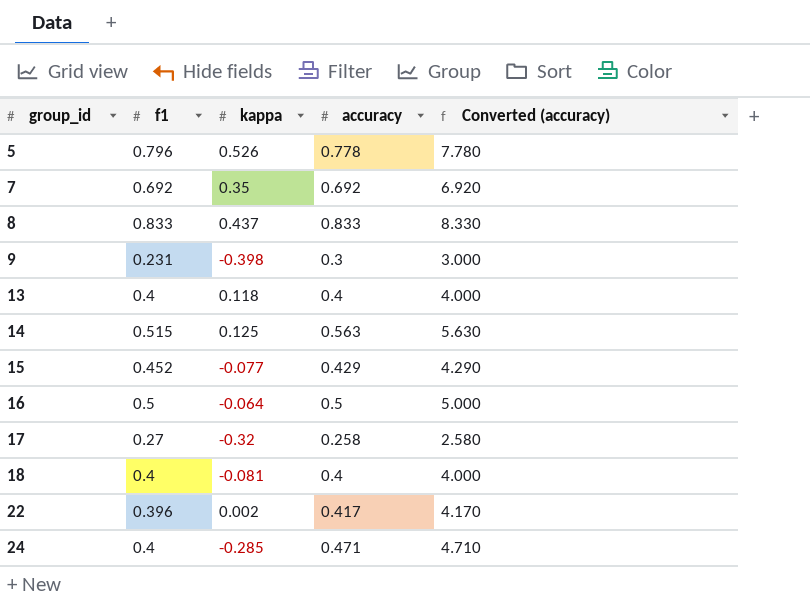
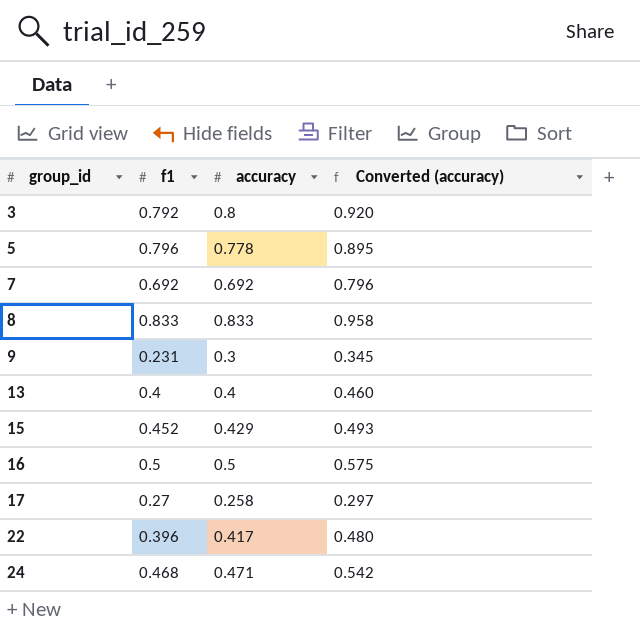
column kappa | position: 3 -> none
column Converted (accuracy) | formula: [accuracy] * 10 -> [accuracy] * 1.15
row 14: 0.515 | 0.125 | 0.563 | 5.630 -> none
row 18: 0.4 | -0.081 | 0.4 | 4.000 -> none
row 3: none -> 0.792 | 0.8 | 0.920
24 | f1: 0.4 -> 0.468

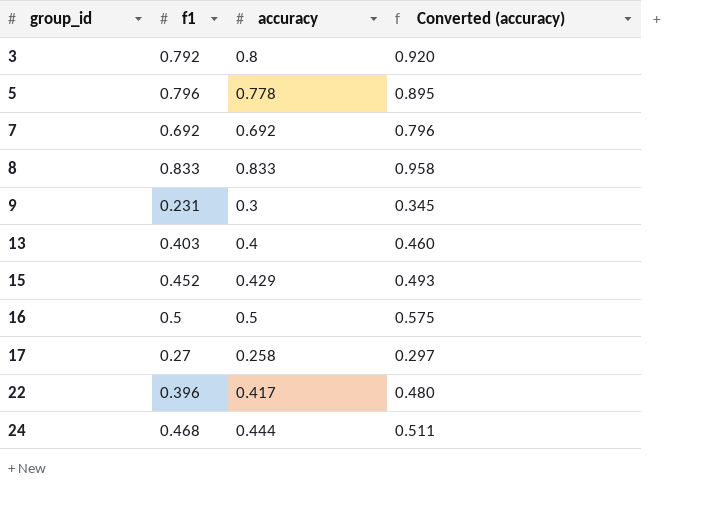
13 | f1: 0.4 -> 0.403
24 | accuracy: 0.471 -> 0.444
24 | Converted (accuracy): 0.542 -> 0.511

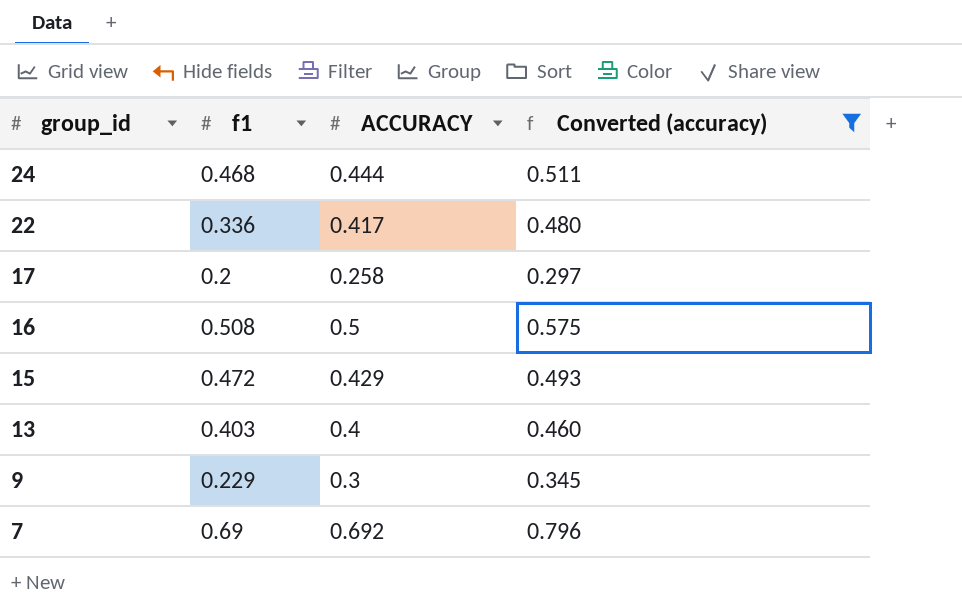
filter: none -> Converted (accuracy) <= 0.796
row order: group_id ascending -> group_id descending
column name: accuracy -> ACCURACY
22 | f1: 0.396 -> 0.336
17 | f1: 0.27 -> 0.2
16 | f1: 0.5 -> 0.508
15 | f1: 0.452 -> 0.472
9 | f1: 0.231 -> 0.229
7 | f1: 0.692 -> 0.69

